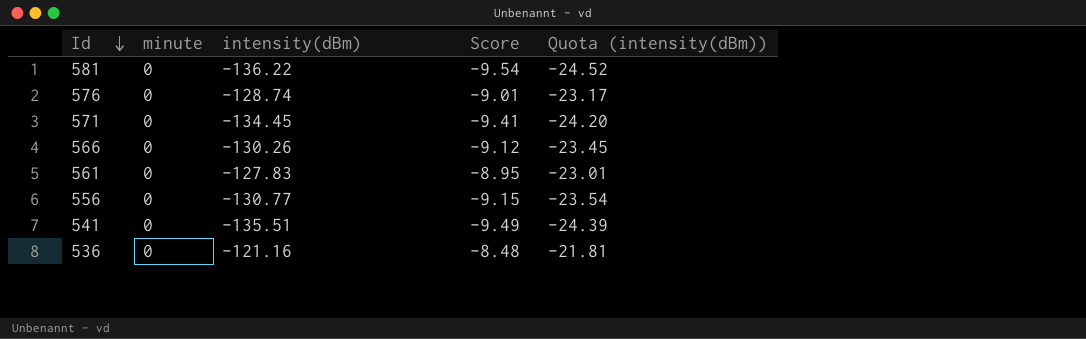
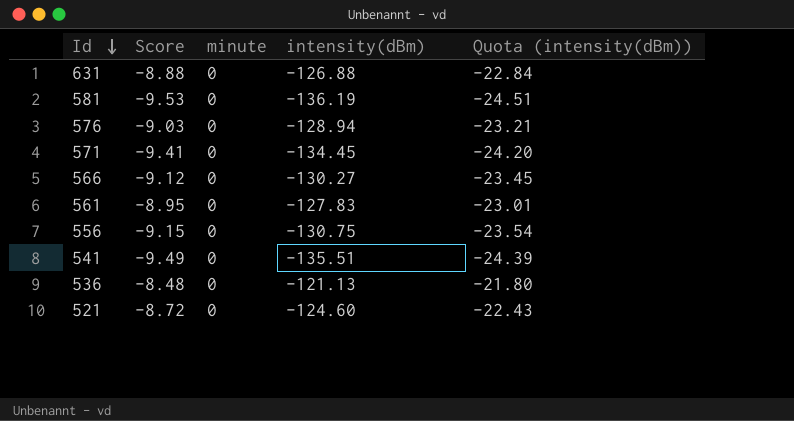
column Score | position: 4 -> 2
row 631: none -> -8.88 | 0 | -126.88 | -22.84
581 | Score: -9.54 -> -9.53
581 | intensity(dBm): -136.22 -> -136.19
581 | Quota (intensity(dBm)): -24.52 -> -24.51
576 | Score: -9.01 -> -9.03
576 | intensity(dBm): -128.74 -> -128.94
576 | Quota (intensity(dBm)): -23.17 -> -23.21
566 | intensity(dBm): -130.26 -> -130.27
556 | intensity(dBm): -130.77 -> -130.75
536 | intensity(dBm): -121.16 -> -121.13
536 | Quota (intensity(dBm)): -21.81 -> -21.80
row 521: none -> -8.72 | 0 | -124.60 | -22.43

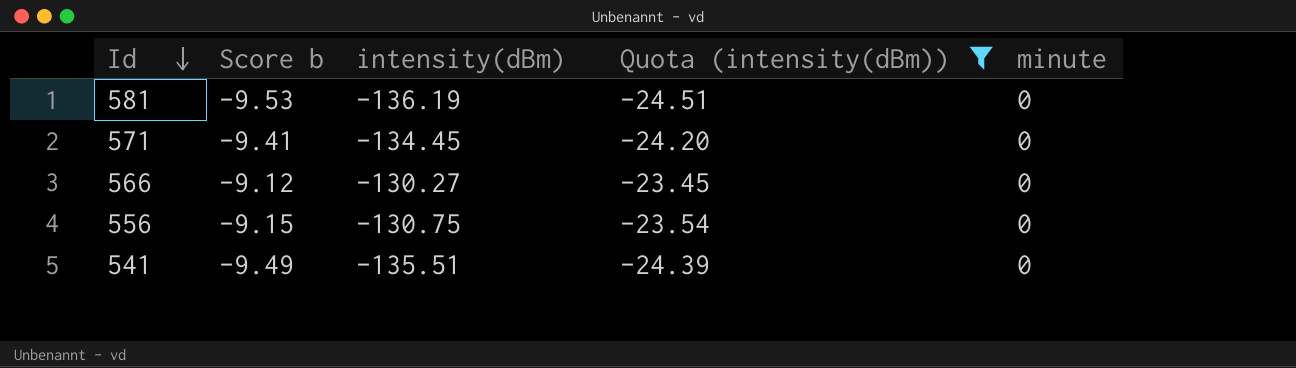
filter: none -> Quota (intensity(dBm)) <= -23.45
column name: Score -> Score b
column minute | position: 3 -> 5

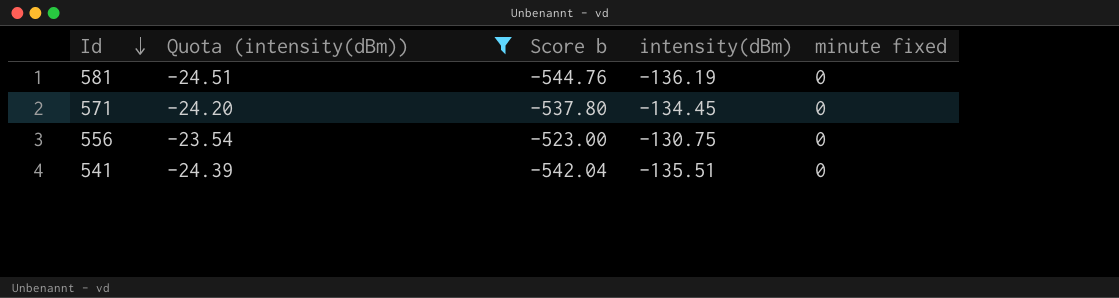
column Quota (intensity(dBm)) | position: 4 -> 2
column Score b | formula: [intensity(dBm)] * 0.07 -> [intensity(dBm)] * 4
column name: minute -> minute fixed
row 566: -9.12 | -130.27 | -23.45 | 0 -> none

